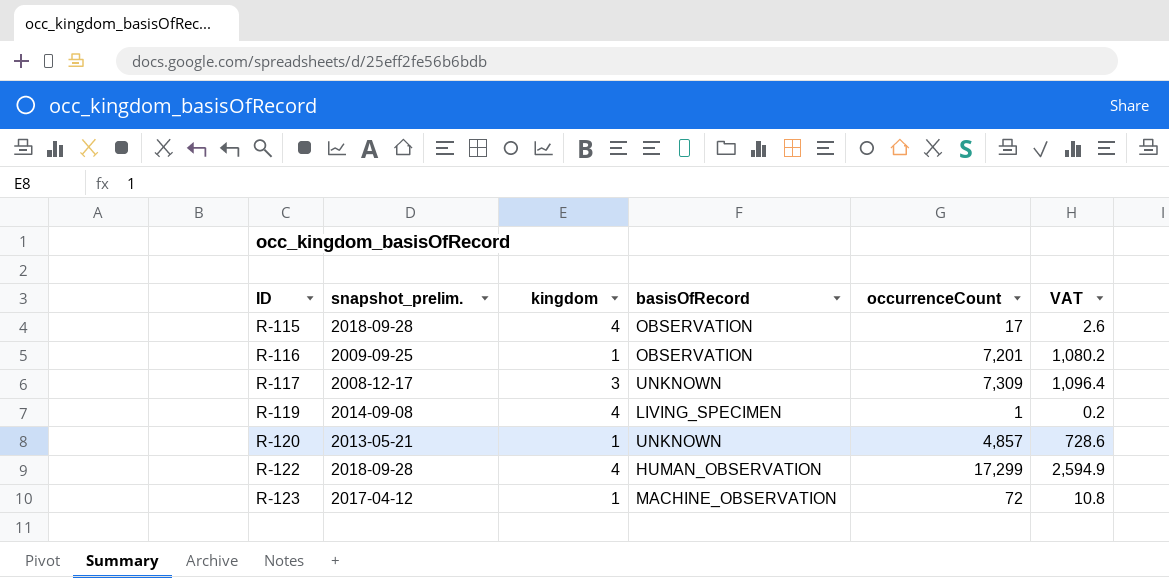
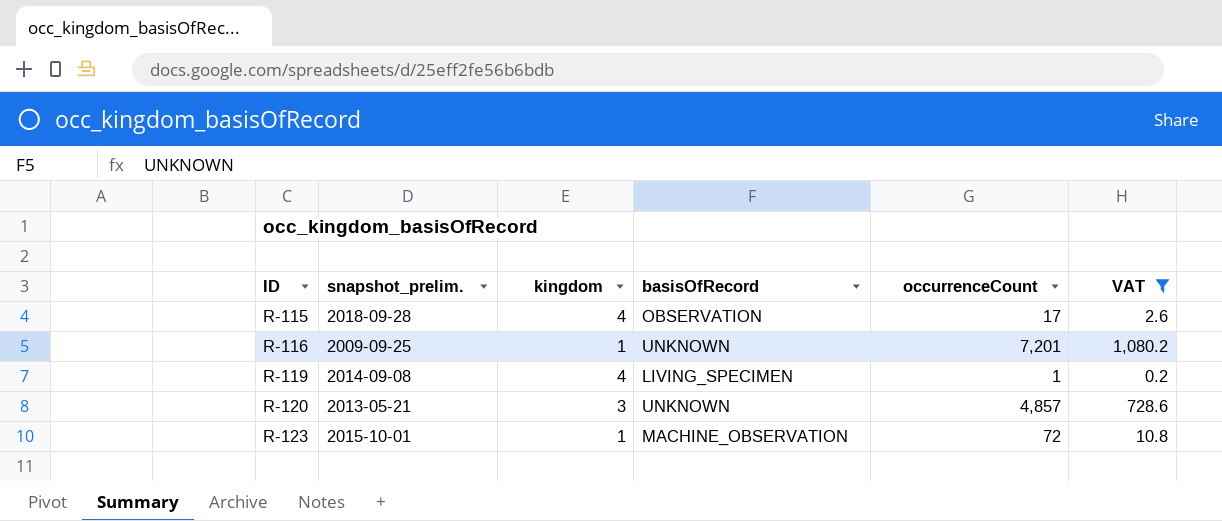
filter: none -> VAT <= 1,080.2
R-116 | basisOfRecord: OBSERVATION -> UNKNOWN
R-120 | kingdom: 1 -> 3
R-123 | snapshot_prelim.: 2017-04-12 -> 2015-10-01

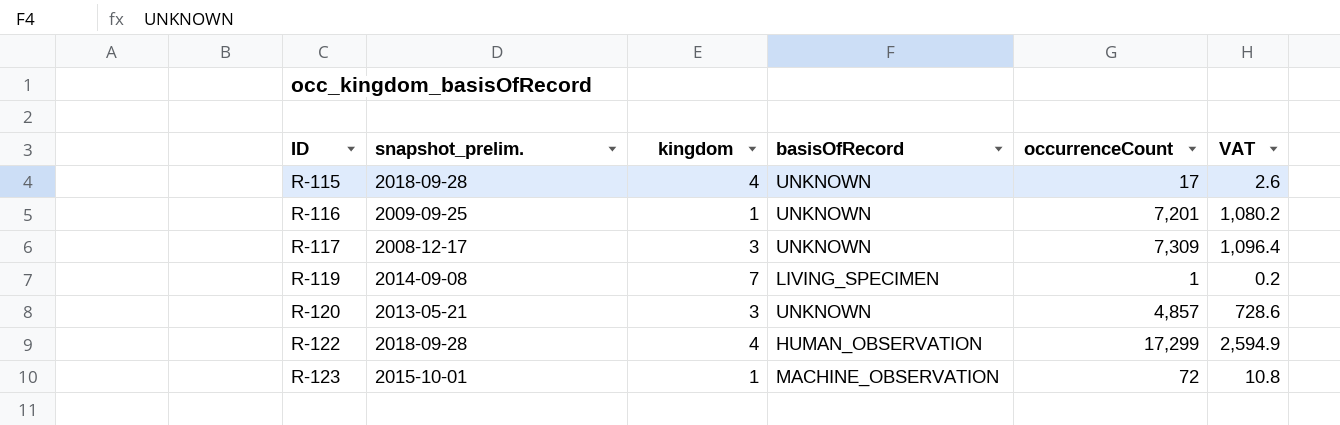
filter: VAT <= 1,080.2 -> none
R-115 | basisOfRecord: OBSERVATION -> UNKNOWN
R-119 | kingdom: 4 -> 7

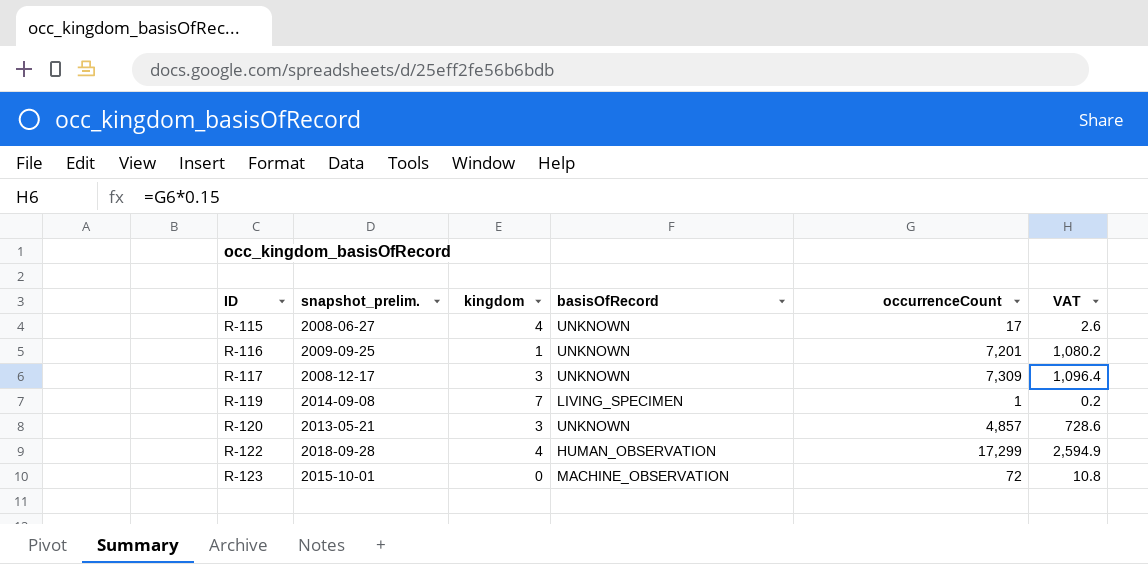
R-115 | snapshot_prelim.: 2018-09-28 -> 2008-06-27
R-123 | kingdom: 1 -> 0

